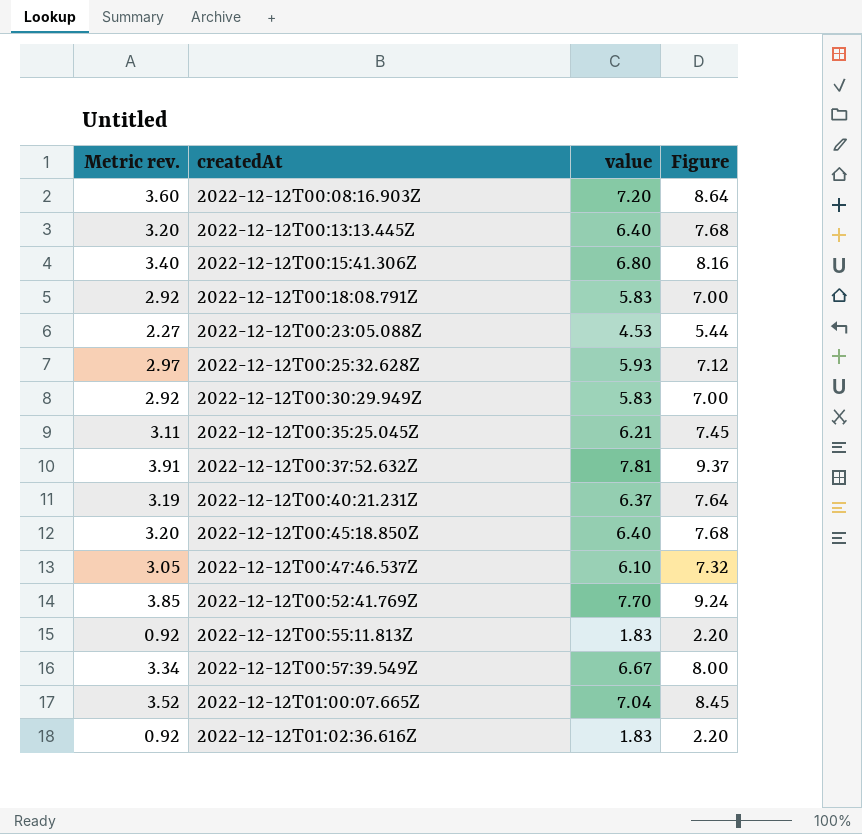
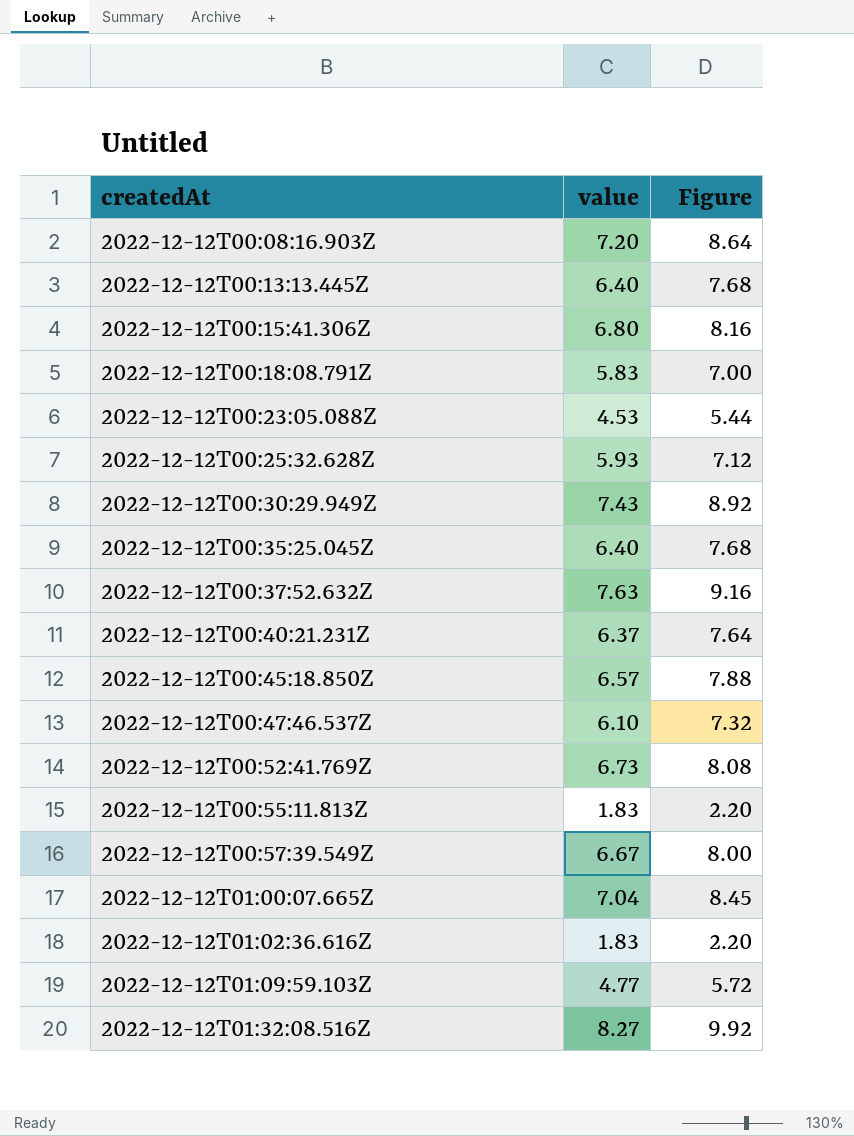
column Metric rev. | formula: [value] * 0.5 -> none
2022-12-12T00:30:29.949Z | value: 5.83 -> 7.43
2022-12-12T00:30:29.949Z | Figure: 7.00 -> 8.92
2022-12-12T00:35:25.045Z | value: 6.21 -> 6.40
2022-12-12T00:35:25.045Z | Figure: 7.45 -> 7.68
2022-12-12T00:37:52.632Z | value: 7.81 -> 7.63
2022-12-12T00:37:52.632Z | Figure: 9.37 -> 9.16
2022-12-12T00:45:18.850Z | value: 6.40 -> 6.57
2022-12-12T00:45:18.850Z | Figure: 7.68 -> 7.88
2022-12-12T00:52:41.769Z | value: 7.70 -> 6.73
2022-12-12T00:52:41.769Z | Figure: 9.24 -> 8.08
row 2022-12-12T01:09:59.103Z: none -> 4.77 | 5.72
row 2022-12-12T01:32:08.516Z: none -> 8.27 | 9.92

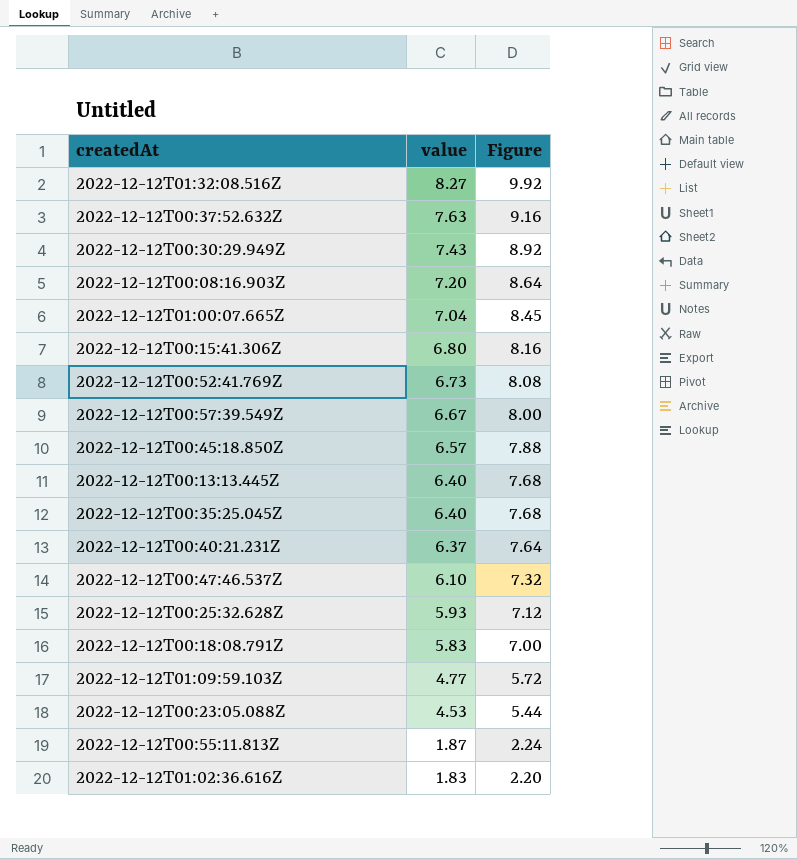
row order: createdAt ascending -> value descending
2022-12-12T00:55:11.813Z | value: 1.83 -> 1.87
2022-12-12T00:55:11.813Z | Figure: 2.20 -> 2.24

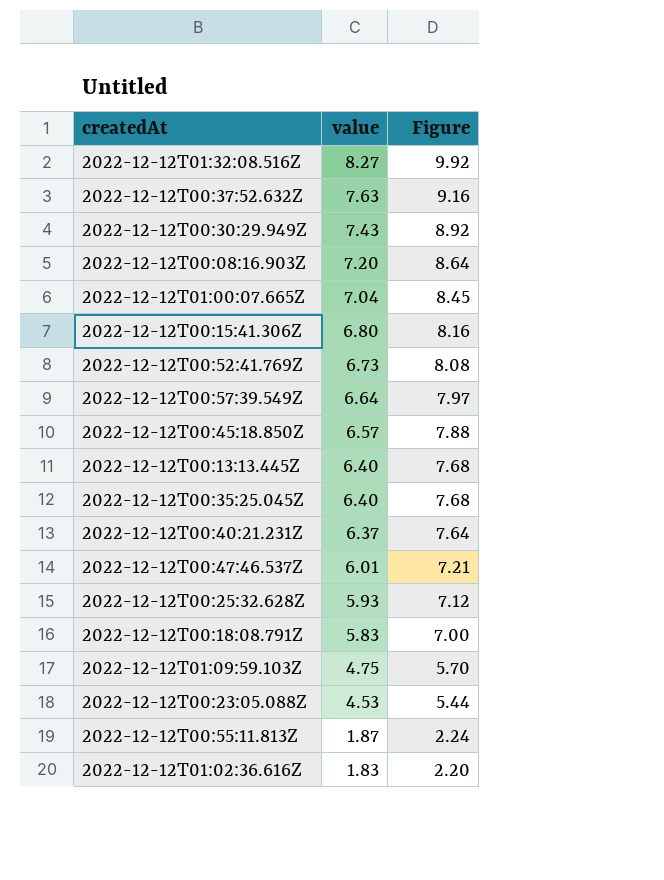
2022-12-12T00:57:39.549Z | value: 6.67 -> 6.64
2022-12-12T00:57:39.549Z | Figure: 8.00 -> 7.97
2022-12-12T00:47:46.537Z | value: 6.10 -> 6.01
2022-12-12T00:47:46.537Z | Figure: 7.32 -> 7.21
2022-12-12T01:09:59.103Z | value: 4.77 -> 4.75
2022-12-12T01:09:59.103Z | Figure: 5.72 -> 5.70

